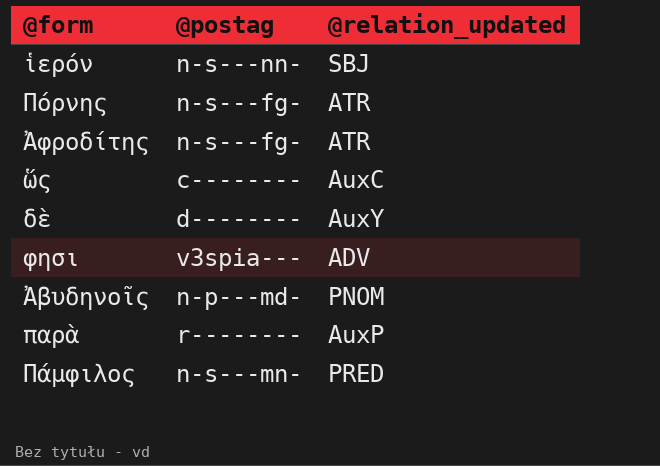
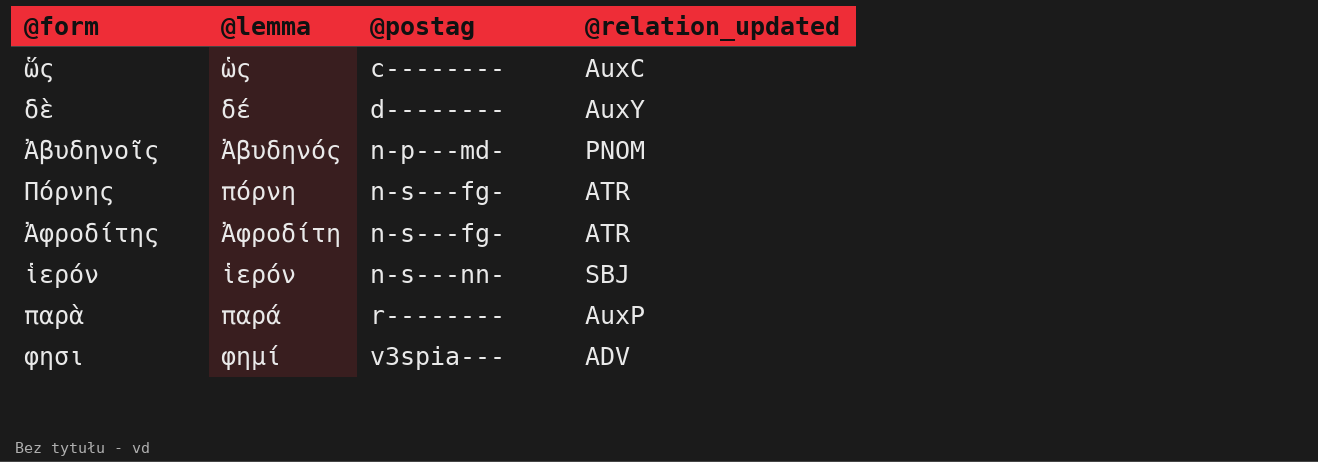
row order: none -> @postag ascending
column @lemma | position: none -> 2
row Πάμφιλος: n-s---mn- | PRED -> none

